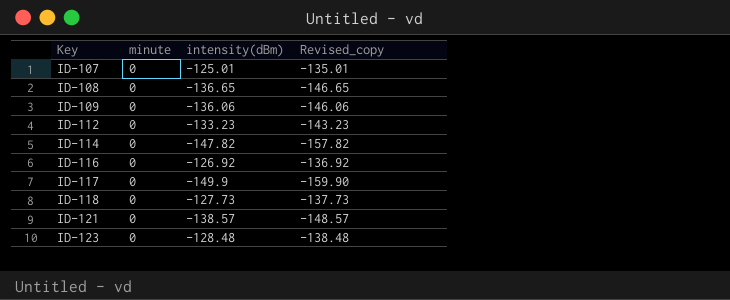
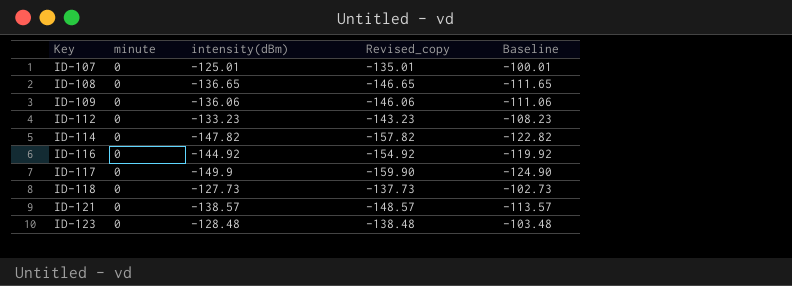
column Baseline | formula: none -> [intensity(dBm)] + 25
ID-116 | intensity(dBm): -126.92 -> -144.92
ID-116 | Revised_copy: -136.92 -> -154.92

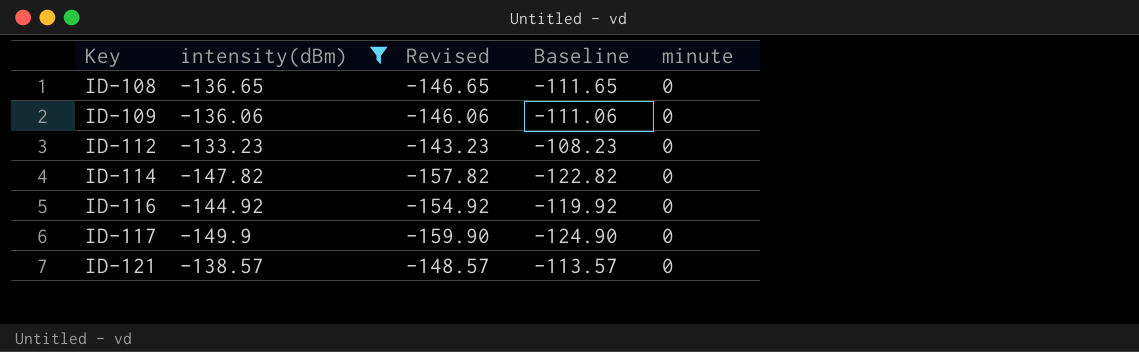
filter: none -> intensity(dBm) <= -133.23
column name: Revised_copy -> Revised
column minute | position: 2 -> 5

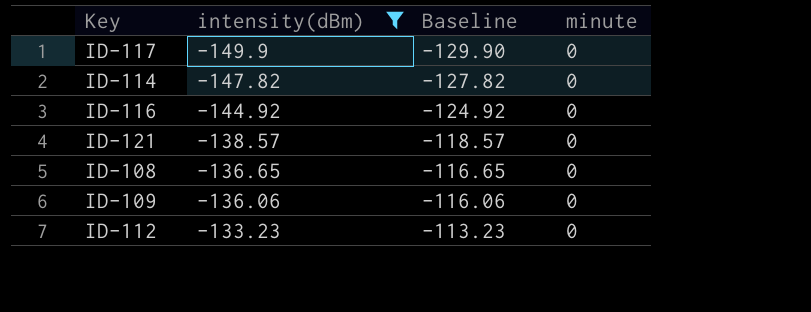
row order: Key ascending -> intensity(dBm) ascending
column Revised | formula: [intensity(dBm)] - 10 -> none
column Baseline | formula: [intensity(dBm)] + 25 -> [intensity(dBm)] + 20

